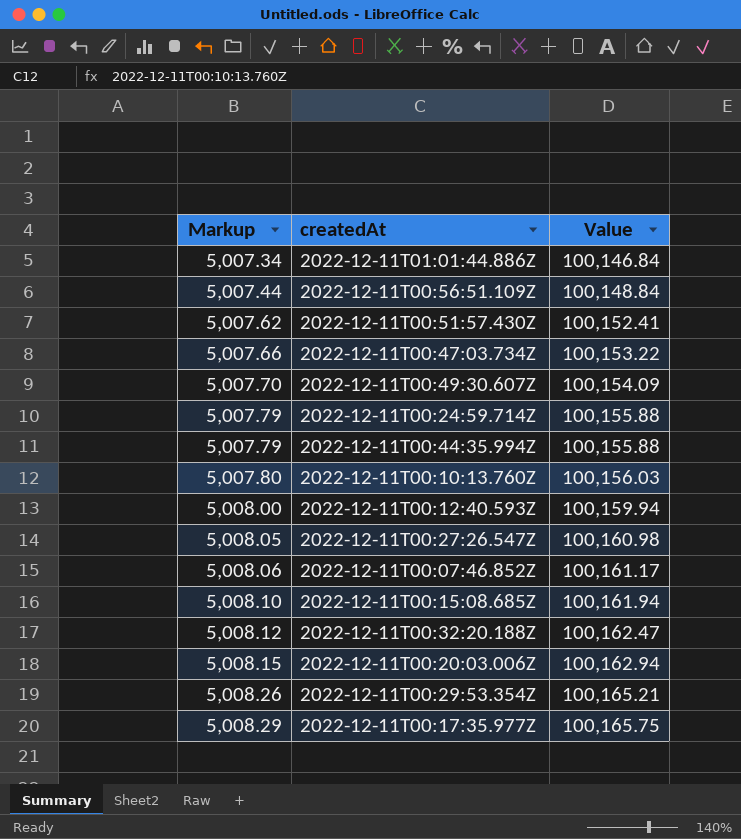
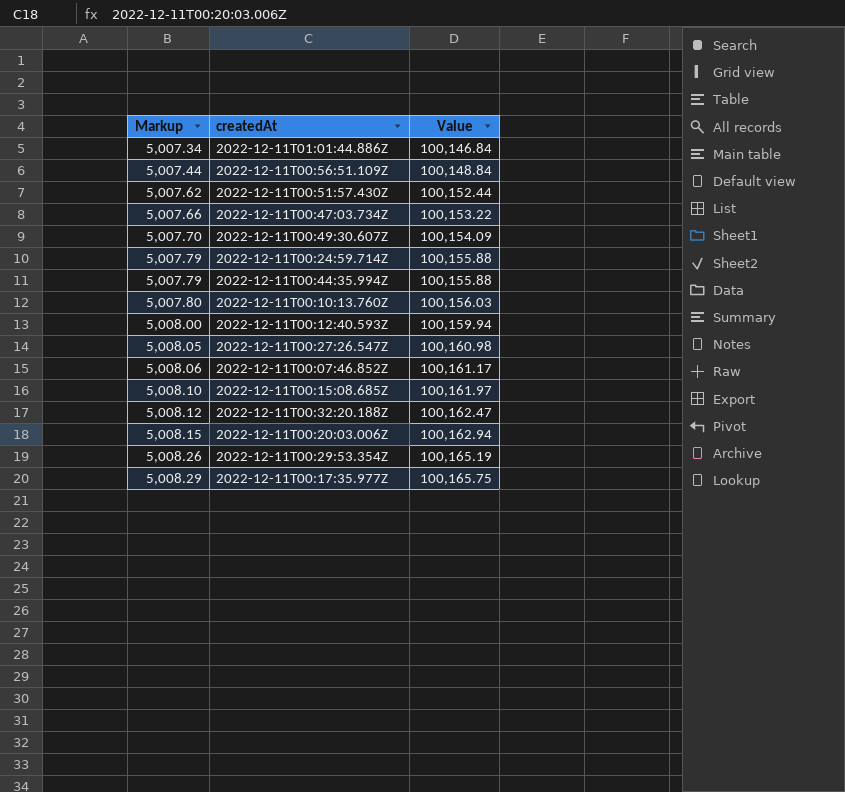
2022-12-11T00:51:57.430Z | Value: 100,152.41 -> 100,152.44
2022-12-11T00:15:08.685Z | Value: 100,161.94 -> 100,161.97
2022-12-11T00:29:53.354Z | Value: 100,165.21 -> 100,165.19

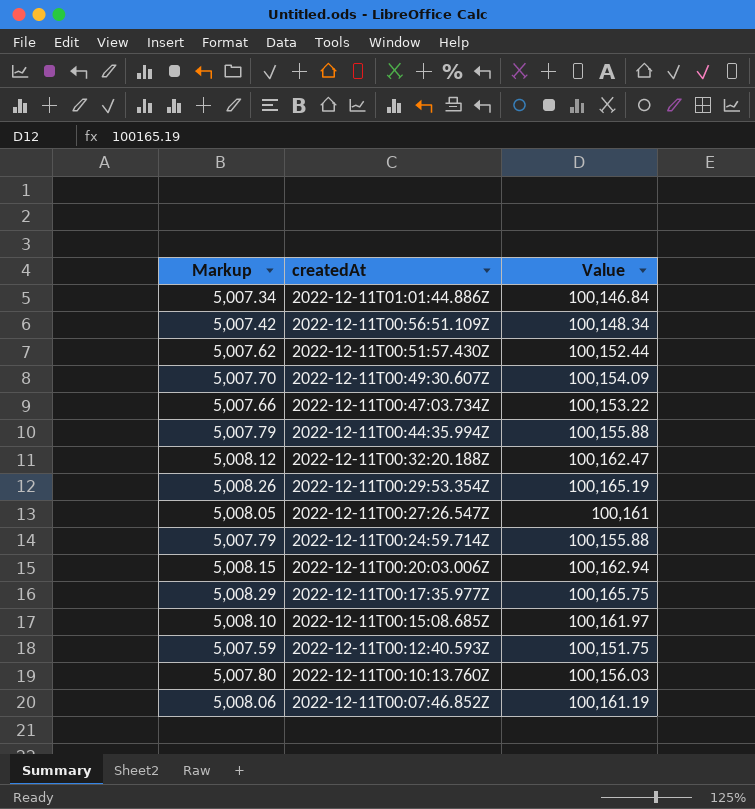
row order: Markup ascending -> createdAt descending
2022-12-11T00:56:51.109Z | Markup: 5,007.44 -> 5,007.42
2022-12-11T00:56:51.109Z | Value: 100,148.84 -> 100,148.34
2022-12-11T00:27:26.547Z | Value: 100,160.98 -> 100,161
2022-12-11T00:12:40.593Z | Markup: 5,008.00 -> 5,007.59
2022-12-11T00:12:40.593Z | Value: 100,159.94 -> 100,151.75
2022-12-11T00:07:46.852Z | Value: 100,161.17 -> 100,161.19

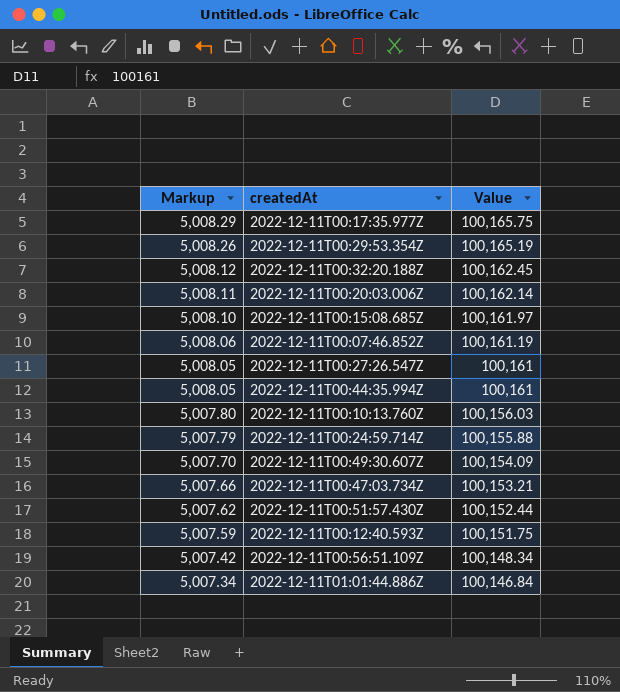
row order: createdAt descending -> Markup descending
2022-12-11T00:32:20.188Z | Value: 100,162.47 -> 100,162.45
2022-12-11T00:20:03.006Z | Markup: 5,008.15 -> 5,008.11
2022-12-11T00:20:03.006Z | Value: 100,162.94 -> 100,162.14
2022-12-11T00:44:35.994Z | Markup: 5,007.79 -> 5,008.05
2022-12-11T00:44:35.994Z | Value: 100,155.88 -> 100,161
2022-12-11T00:47:03.734Z | Value: 100,153.22 -> 100,153.21

